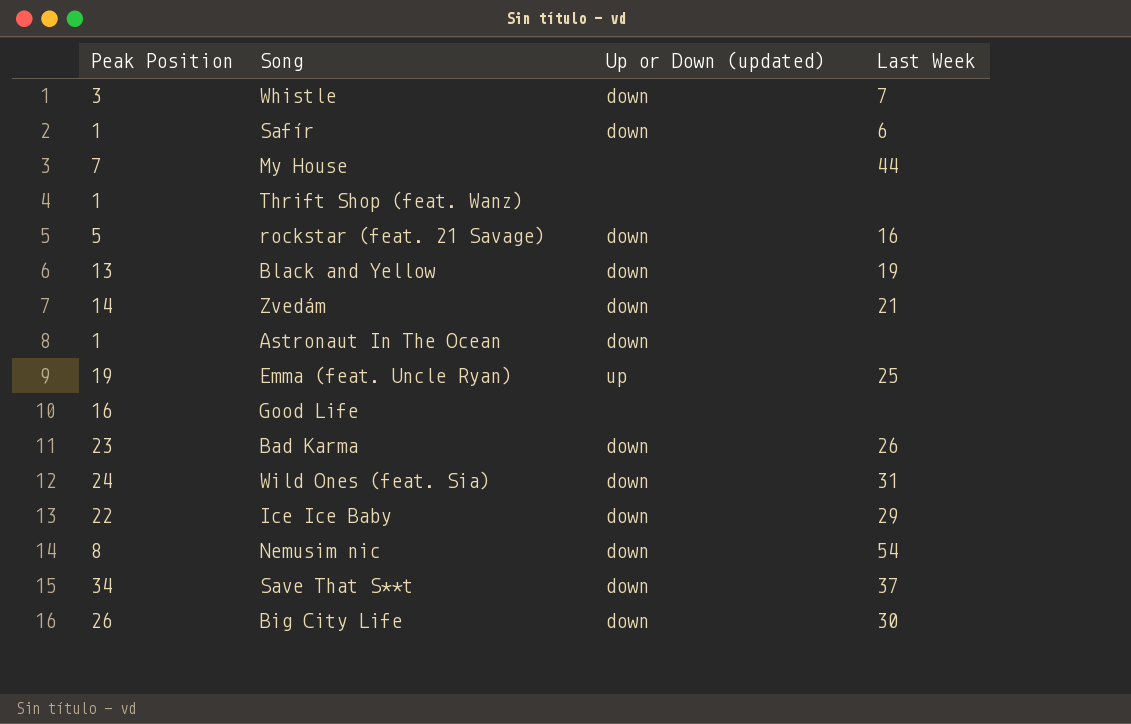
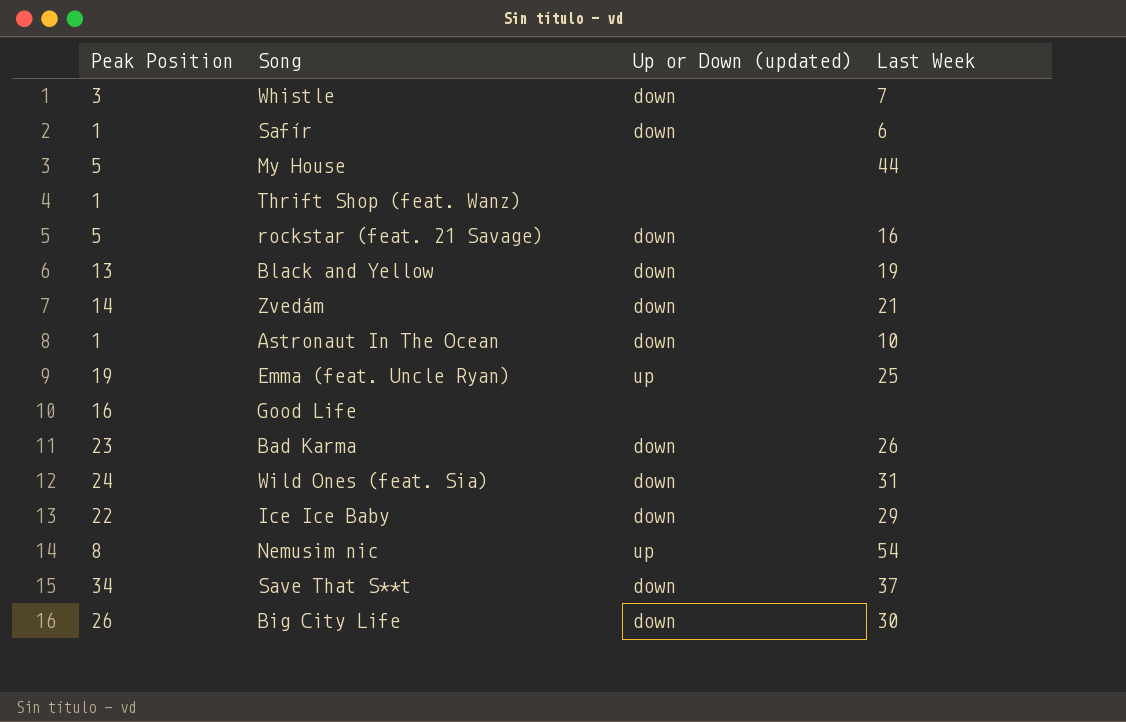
My House | Peak Position: 7 -> 5
Astronaut In The Ocean | Last Week: none -> 10
Nemusim nic | Up or Down (updated): down -> up

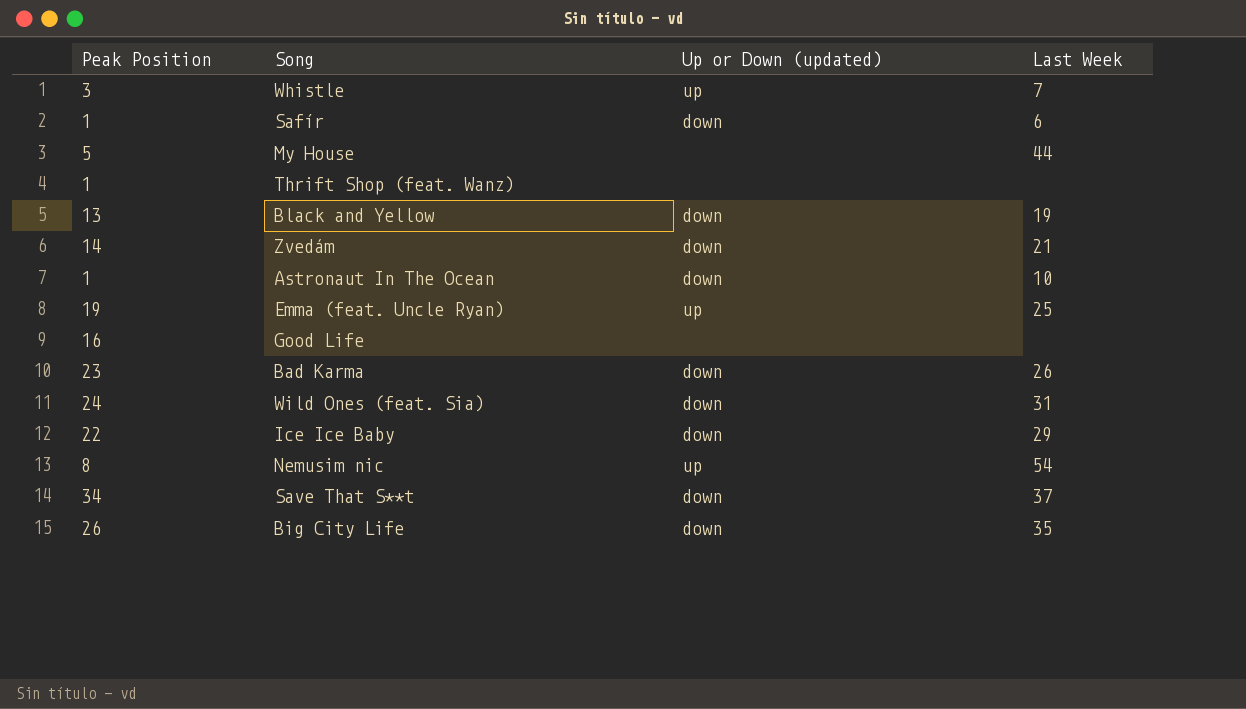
row rockstar (feat. 21 Savage): 5 | down | 16 -> none
Whistle | Up or Down (updated): down -> up
Big City Life | Last Week: 30 -> 35

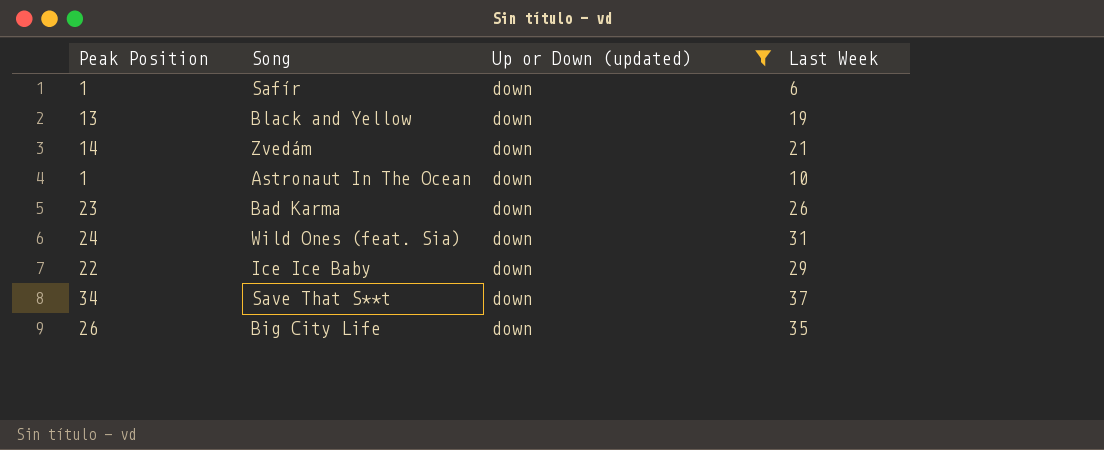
filter: none -> Up or Down (updated) = down

